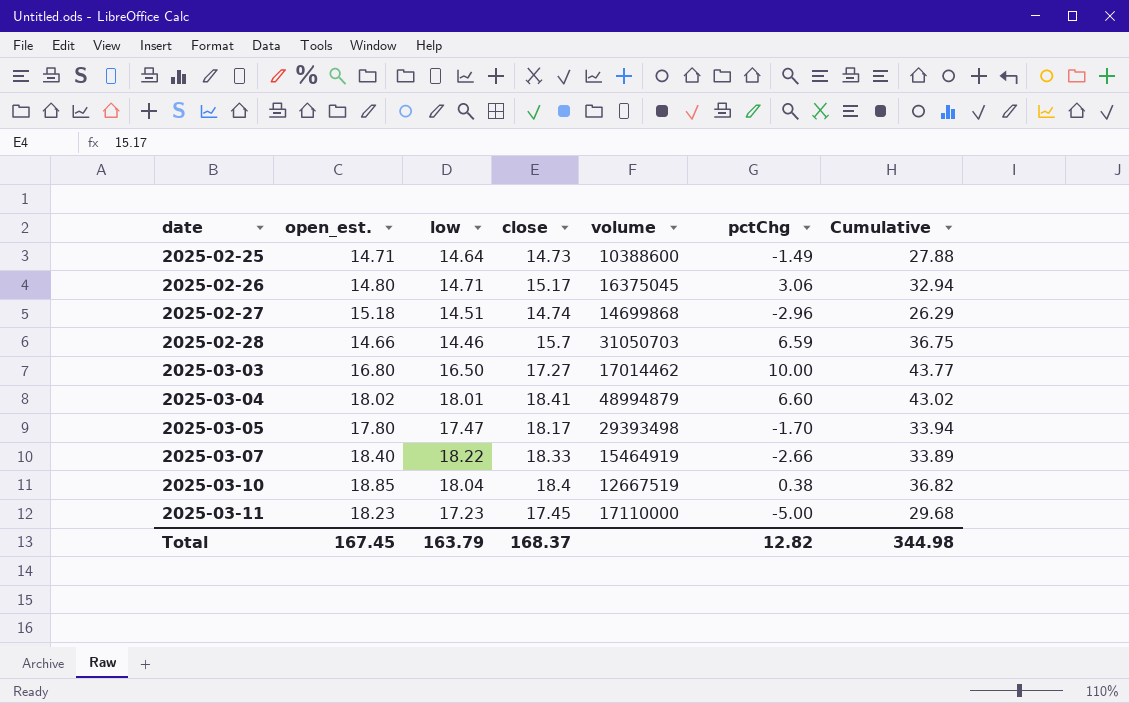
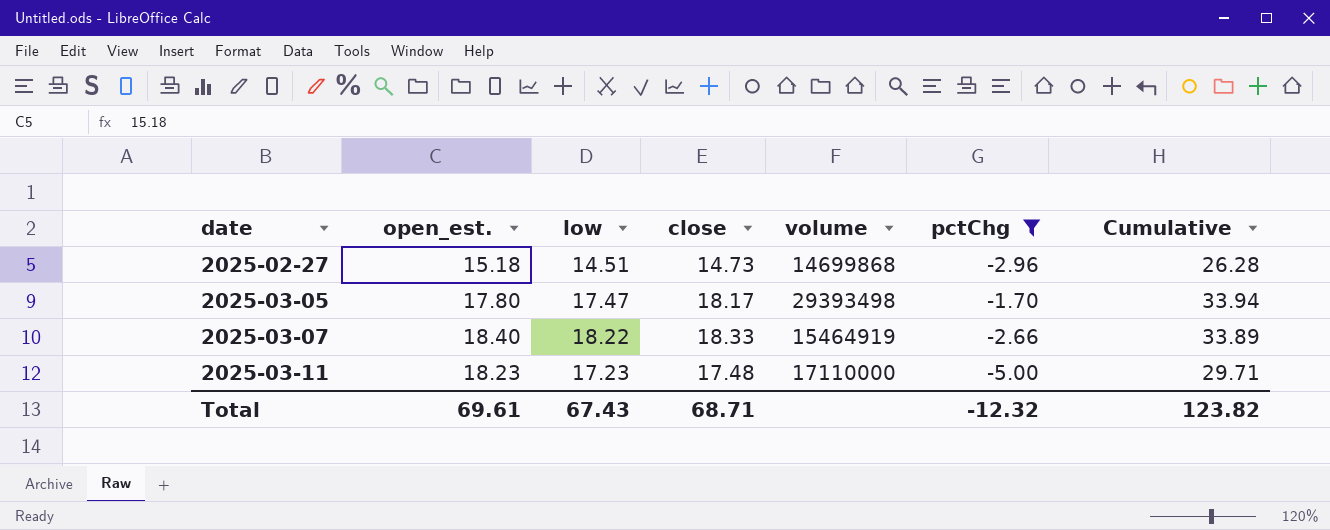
filter: none -> pctChg <= -1.70
2025-02-27 | close: 14.74 -> 14.73
2025-02-27 | Cumulative: 26.29 -> 26.28
2025-03-11 | close: 17.45 -> 17.48
2025-03-11 | Cumulative: 29.68 -> 29.71
Total | open_est.: 167.45 -> 69.61
Total | low: 163.79 -> 67.43
Total | close: 168.37 -> 68.71
Total | pctChg: 12.82 -> -12.32
Total | Cumulative: 344.98 -> 123.82

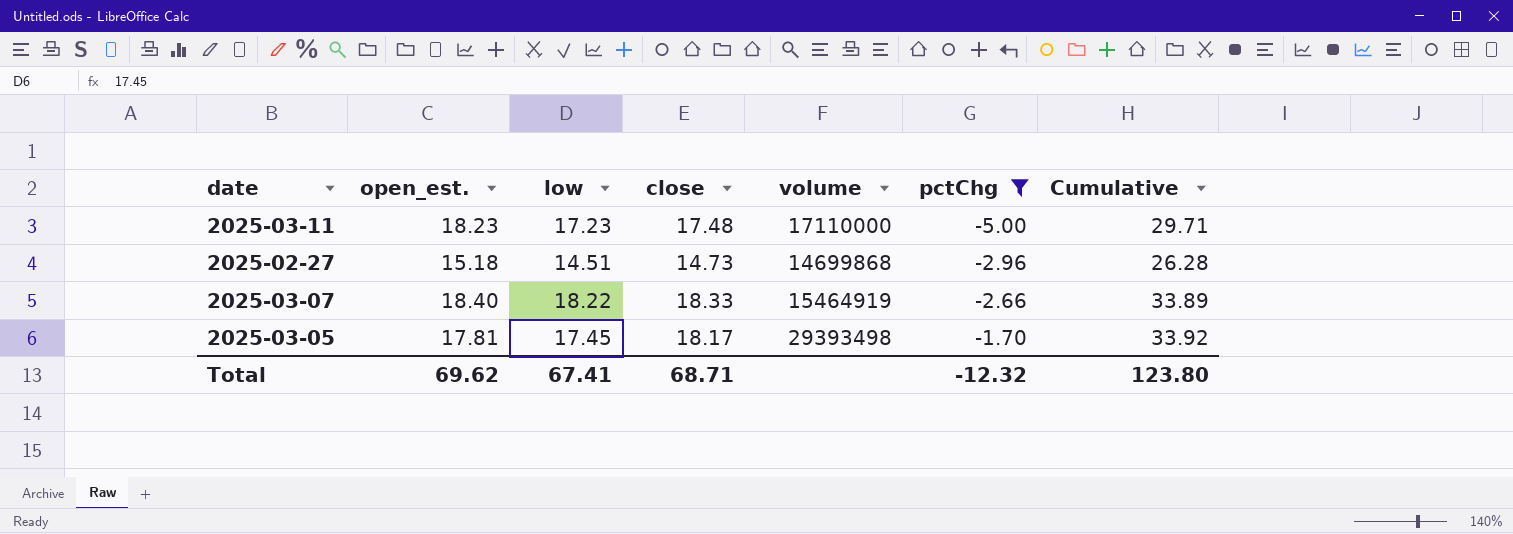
row order: date ascending -> pctChg ascending
2025-03-05 | open_est.: 17.80 -> 17.81
2025-03-05 | low: 17.47 -> 17.45
2025-03-05 | Cumulative: 33.94 -> 33.92
Total | open_est.: 69.61 -> 69.62
Total | low: 67.43 -> 67.41
Total | Cumulative: 123.82 -> 123.80

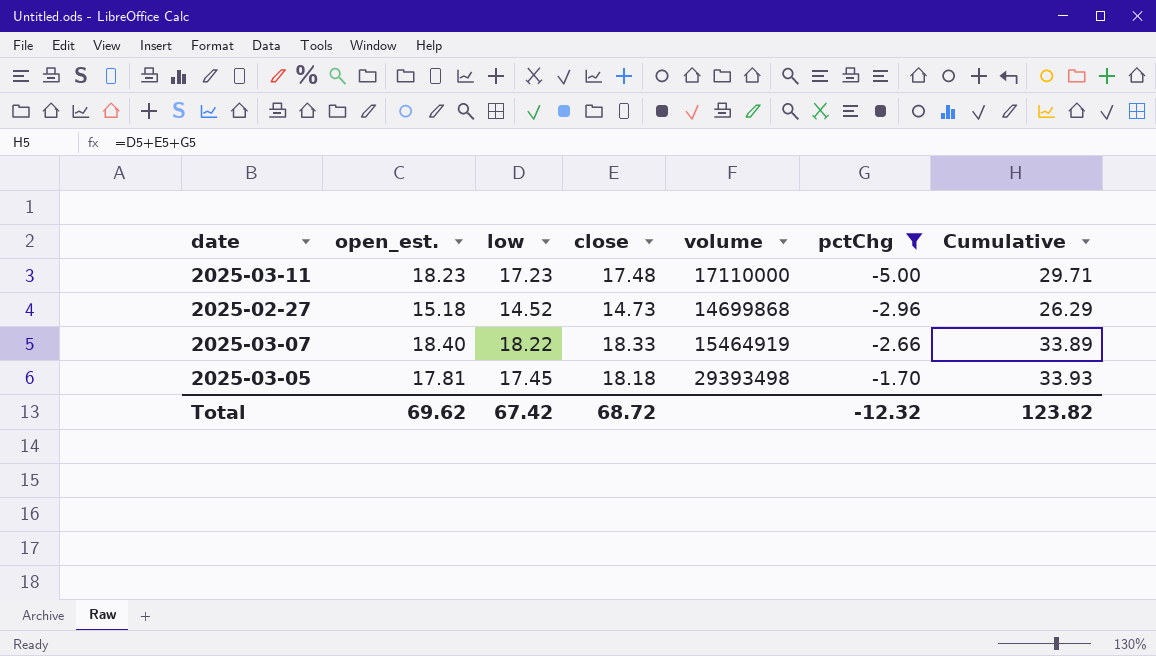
2025-02-27 | low: 14.51 -> 14.52
2025-02-27 | Cumulative: 26.28 -> 26.29
2025-03-05 | close: 18.17 -> 18.18
2025-03-05 | Cumulative: 33.92 -> 33.93
Total | low: 67.41 -> 67.42
Total | close: 68.71 -> 68.72
Total | Cumulative: 123.80 -> 123.82

